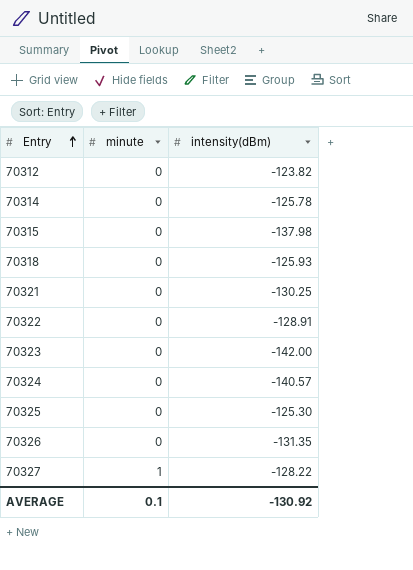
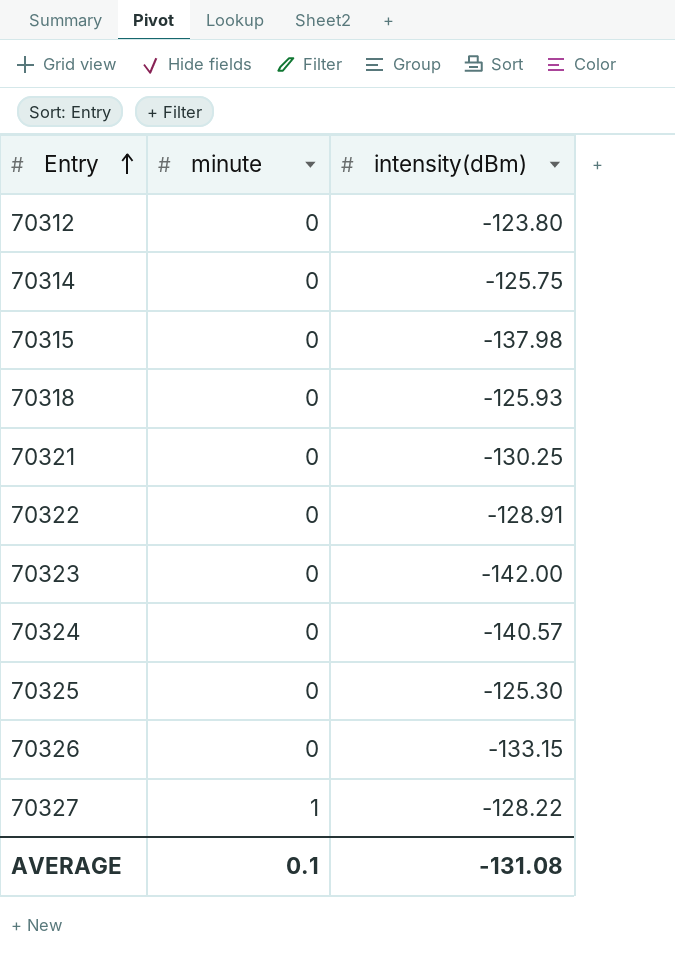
70312 | intensity(dBm): -123.82 -> -123.80
70314 | intensity(dBm): -125.78 -> -125.75
70326 | intensity(dBm): -131.35 -> -133.15
AVERAGE | intensity(dBm): -130.92 -> -131.08

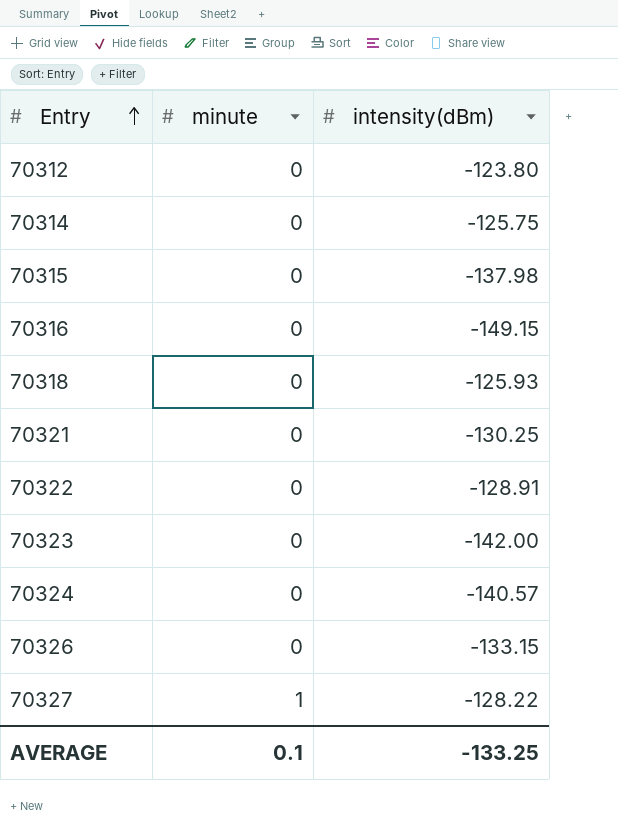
row 70325: 0 | -125.30 -> none
row 70316: none -> 0 | -149.15
AVERAGE | intensity(dBm): -131.08 -> -133.25

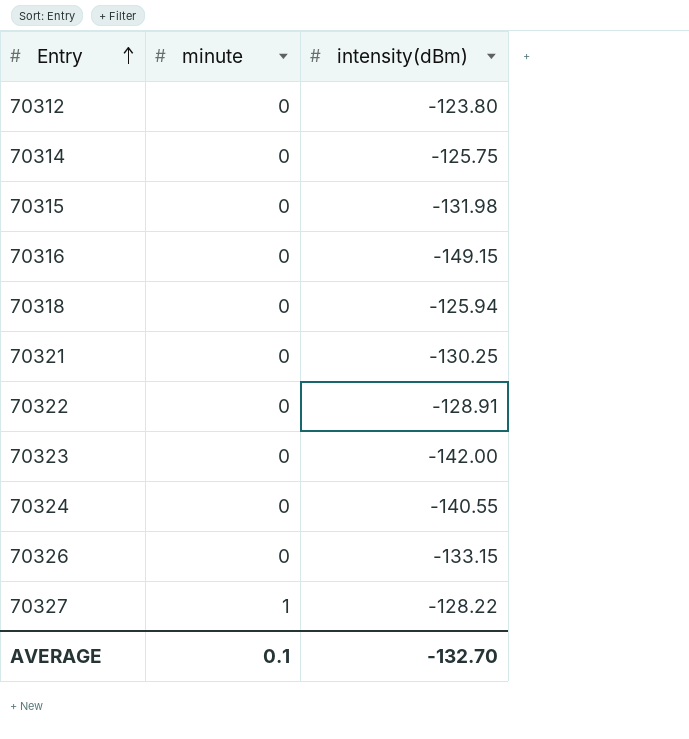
70315 | intensity(dBm): -137.98 -> -131.98
70318 | intensity(dBm): -125.93 -> -125.94
70324 | intensity(dBm): -140.57 -> -140.55
AVERAGE | intensity(dBm): -133.25 -> -132.70

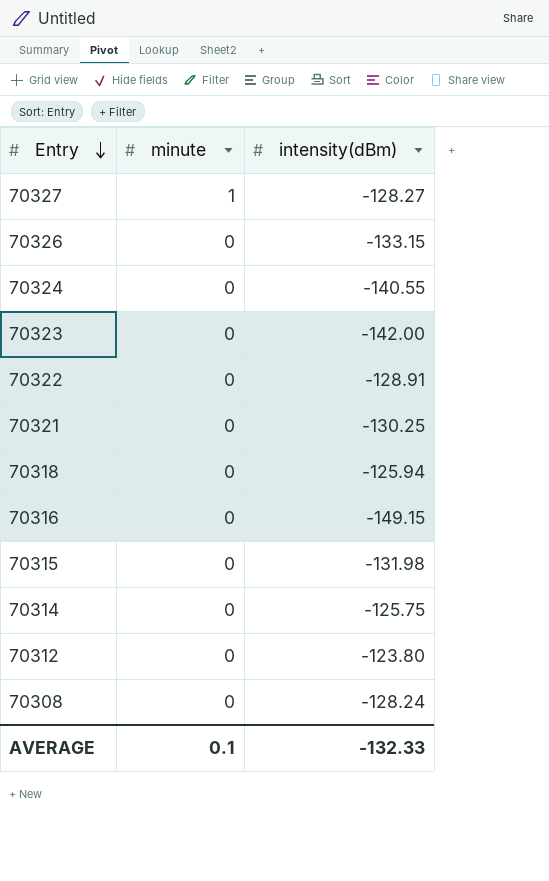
row order: Entry ascending -> Entry descending
70327 | intensity(dBm): -128.22 -> -128.27
row 70308: none -> 0 | -128.24
AVERAGE | intensity(dBm): -132.70 -> -132.33

